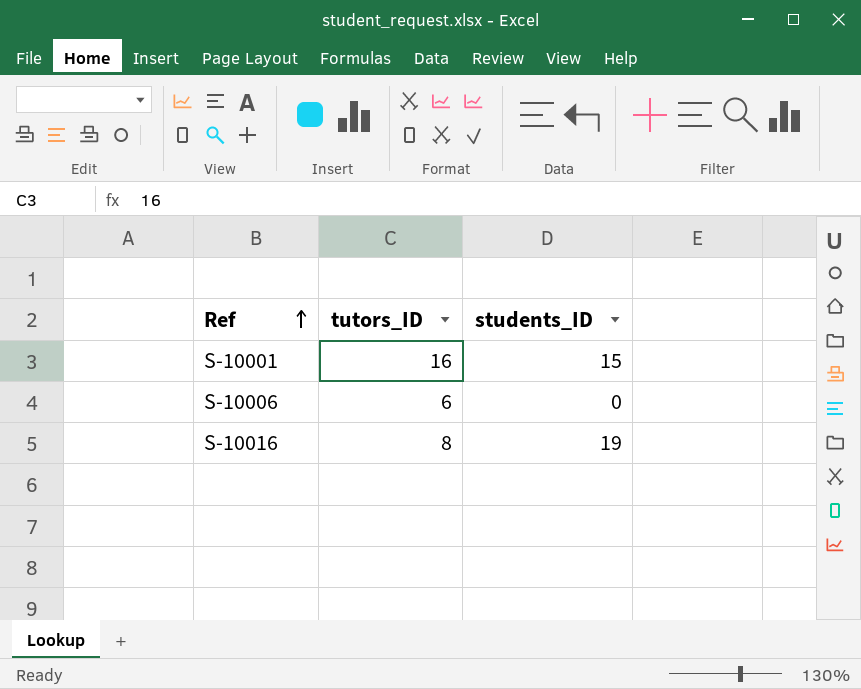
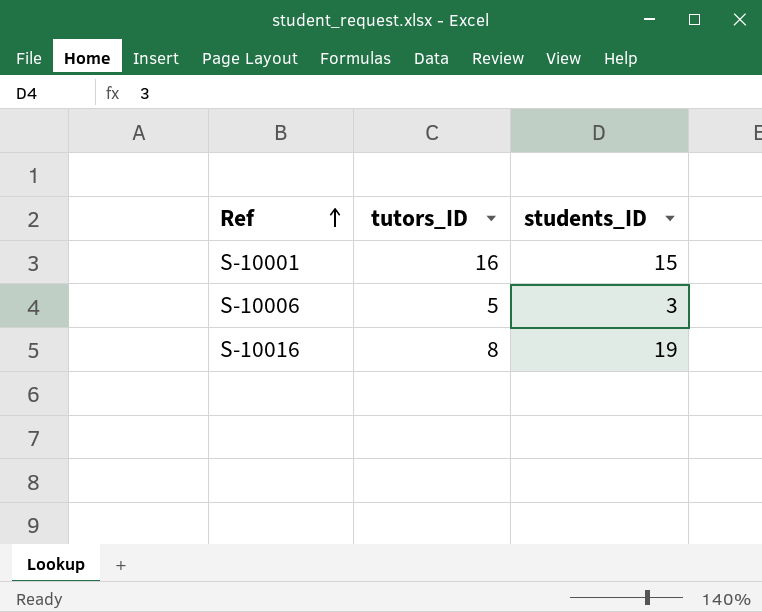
S-10006 | tutors_ID: 6 -> 5
S-10006 | students_ID: 0 -> 3

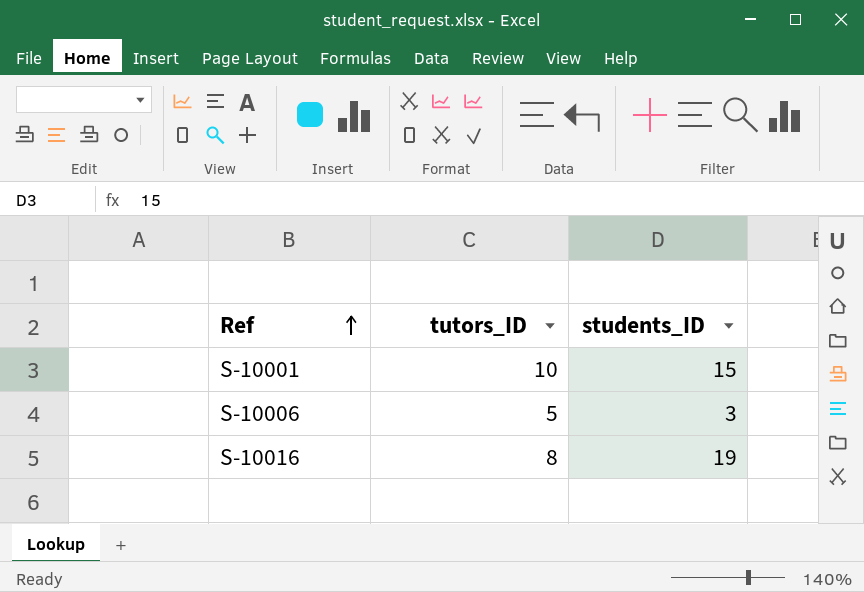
S-10001 | tutors_ID: 16 -> 10

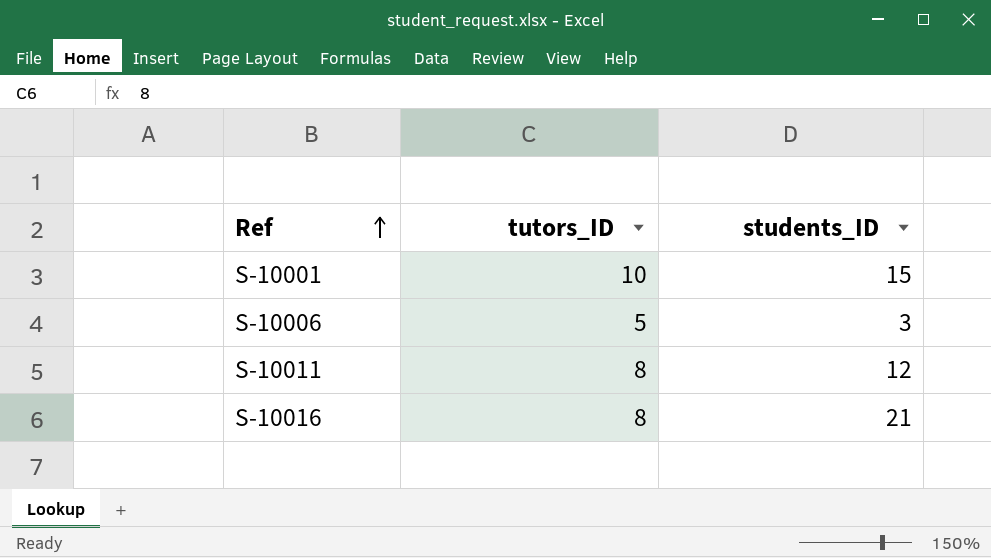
row S-10011: none -> 8 | 12
S-10016 | students_ID: 19 -> 21

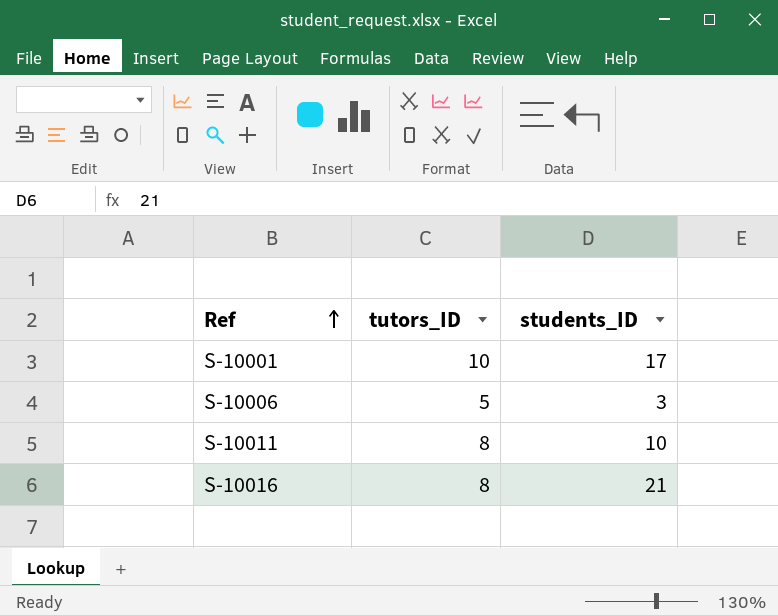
S-10001 | students_ID: 15 -> 17
S-10011 | students_ID: 12 -> 10

